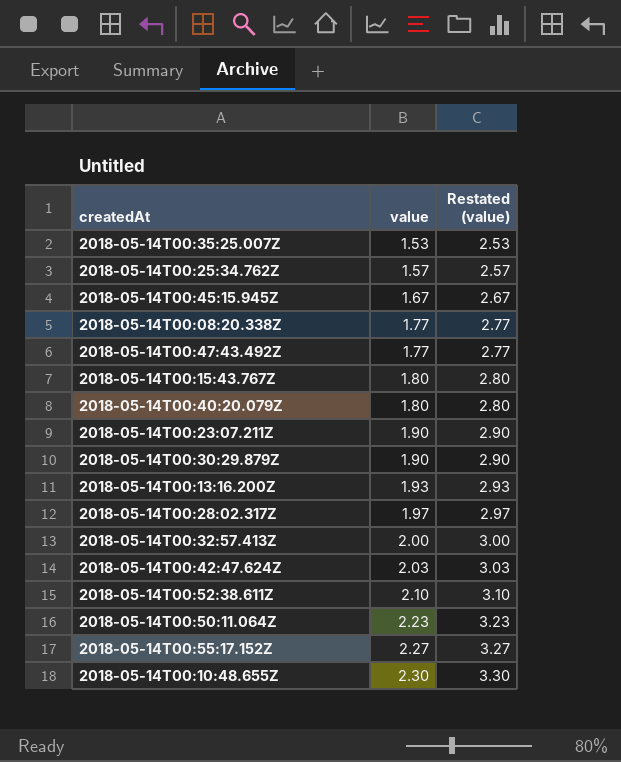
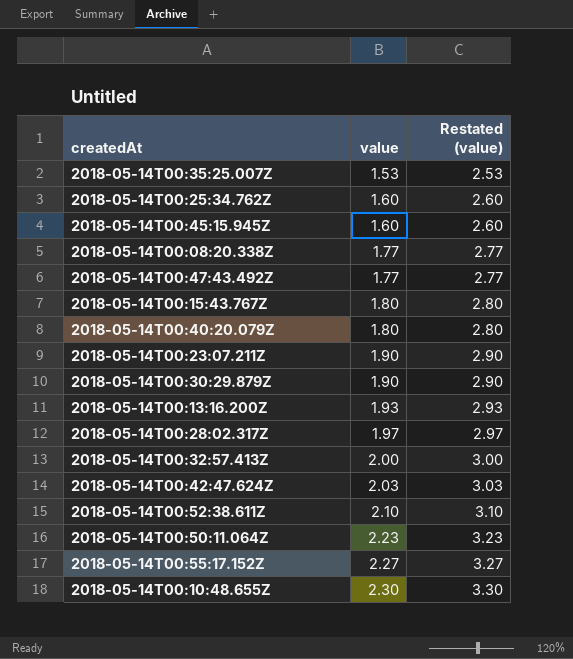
2018-05-14T00:25:34.762Z | value: 1.57 -> 1.60
2018-05-14T00:25:34.762Z | Restated (value): 2.57 -> 2.60
2018-05-14T00:45:15.945Z | value: 1.67 -> 1.60
2018-05-14T00:45:15.945Z | Restated (value): 2.67 -> 2.60

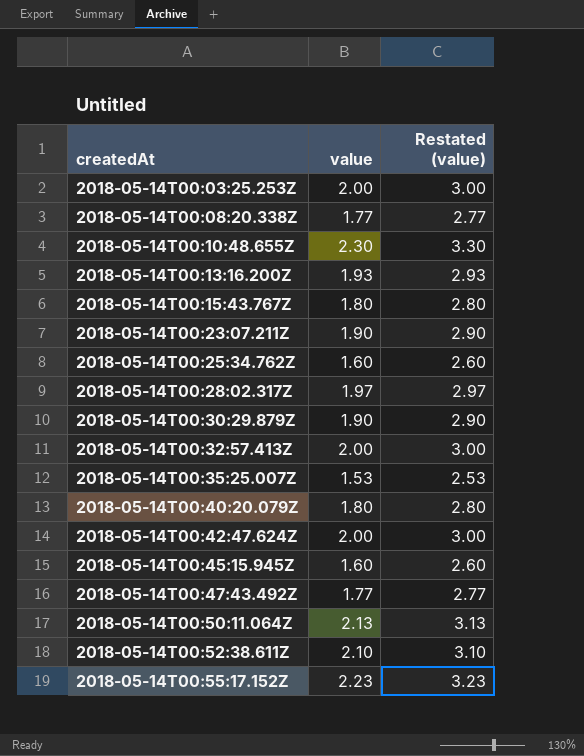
row order: value ascending -> createdAt ascending
row 2018-05-14T00:03:25.253Z: none -> 2.00 | 3.00
2018-05-14T00:42:47.624Z | value: 2.03 -> 2.00
2018-05-14T00:42:47.624Z | Restated (value): 3.03 -> 3.00
2018-05-14T00:50:11.064Z | value: 2.23 -> 2.13
2018-05-14T00:50:11.064Z | Restated (value): 3.23 -> 3.13
2018-05-14T00:55:17.152Z | value: 2.27 -> 2.23
2018-05-14T00:55:17.152Z | Restated (value): 3.27 -> 3.23

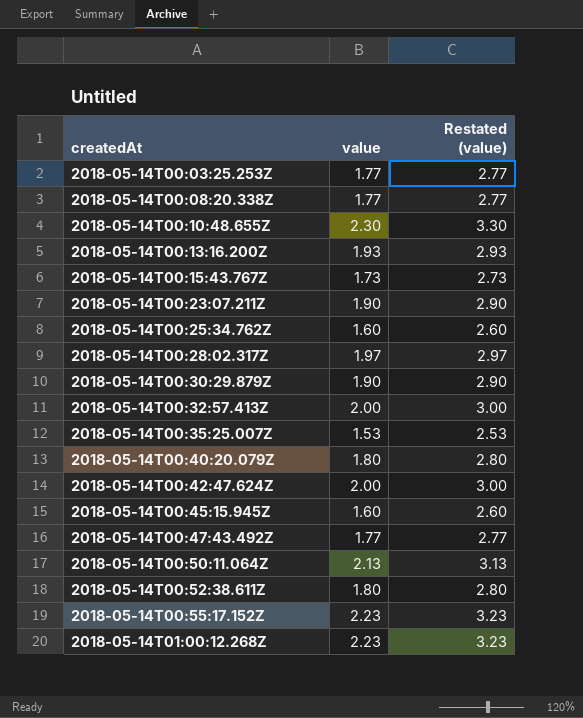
2018-05-14T00:03:25.253Z | value: 2.00 -> 1.77
2018-05-14T00:03:25.253Z | Restated (value): 3.00 -> 2.77
2018-05-14T00:15:43.767Z | value: 1.80 -> 1.73
2018-05-14T00:15:43.767Z | Restated (value): 2.80 -> 2.73
2018-05-14T00:52:38.611Z | value: 2.10 -> 1.80
2018-05-14T00:52:38.611Z | Restated (value): 3.10 -> 2.80
row 2018-05-14T01:00:12.268Z: none -> 2.23 | 3.23

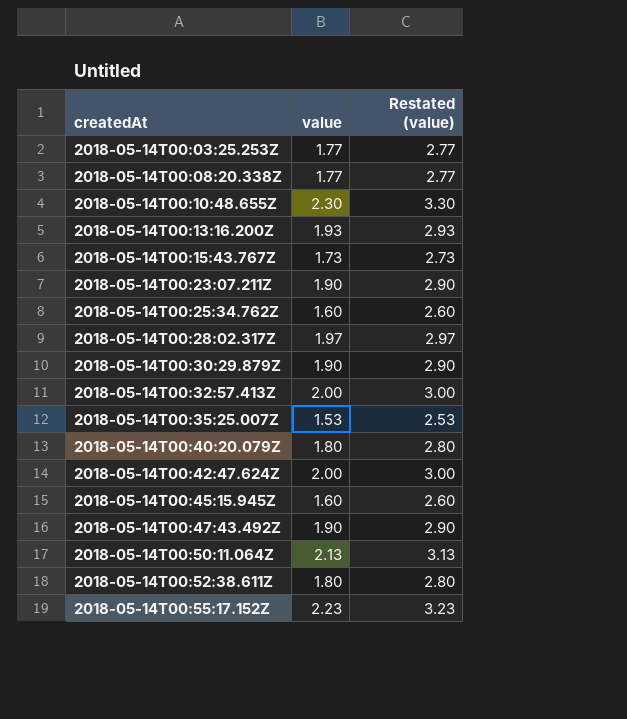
row 2018-05-14T01:00:12.268Z: 2.23 | 3.23 -> none
2018-05-14T00:47:43.492Z | value: 1.77 -> 1.90
2018-05-14T00:47:43.492Z | Restated (value): 2.77 -> 2.90

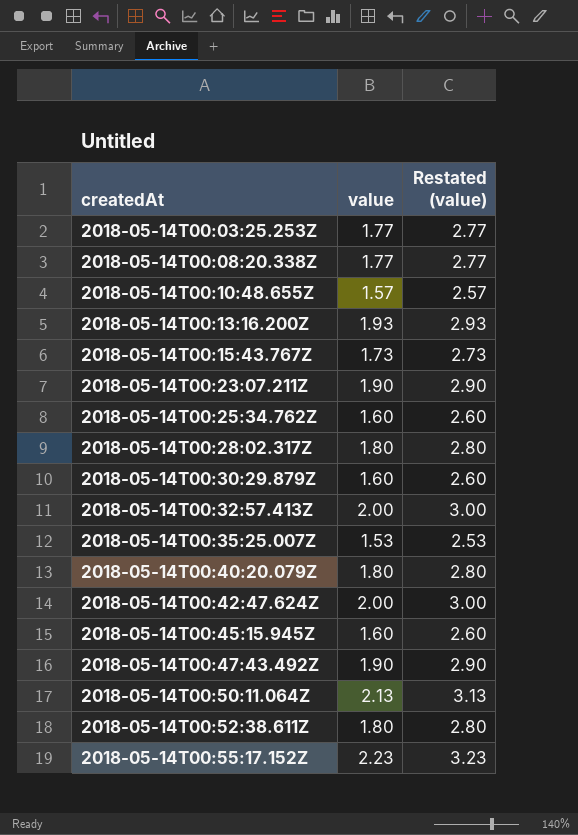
2018-05-14T00:10:48.655Z | value: 2.30 -> 1.57
2018-05-14T00:10:48.655Z | Restated (value): 3.30 -> 2.57
2018-05-14T00:28:02.317Z | value: 1.97 -> 1.80
2018-05-14T00:28:02.317Z | Restated (value): 2.97 -> 2.80
2018-05-14T00:30:29.879Z | value: 1.90 -> 1.60
2018-05-14T00:30:29.879Z | Restated (value): 2.90 -> 2.60

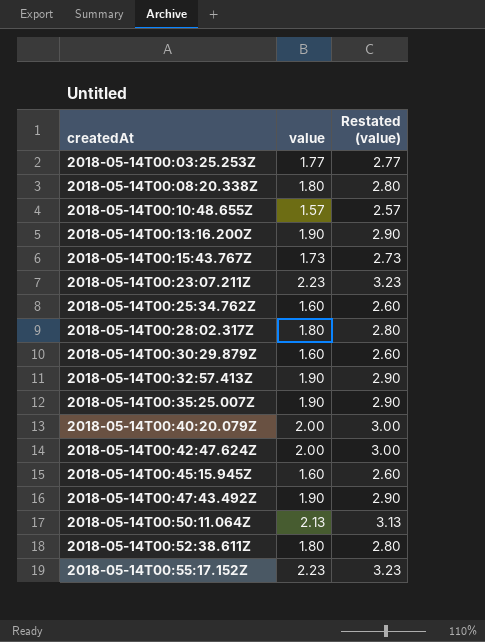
2018-05-14T00:08:20.338Z | value: 1.77 -> 1.80
2018-05-14T00:08:20.338Z | Restated (value): 2.77 -> 2.80
2018-05-14T00:13:16.200Z | value: 1.93 -> 1.90
2018-05-14T00:13:16.200Z | Restated (value): 2.93 -> 2.90
2018-05-14T00:23:07.211Z | value: 1.90 -> 2.23
2018-05-14T00:23:07.211Z | Restated (value): 2.90 -> 3.23
2018-05-14T00:32:57.413Z | value: 2.00 -> 1.90
2018-05-14T00:32:57.413Z | Restated (value): 3.00 -> 2.90
2018-05-14T00:35:25.007Z | value: 1.53 -> 1.90
2018-05-14T00:35:25.007Z | Restated (value): 2.53 -> 2.90
2018-05-14T00:40:20.079Z | value: 1.80 -> 2.00
2018-05-14T00:40:20.079Z | Restated (value): 2.80 -> 3.00

